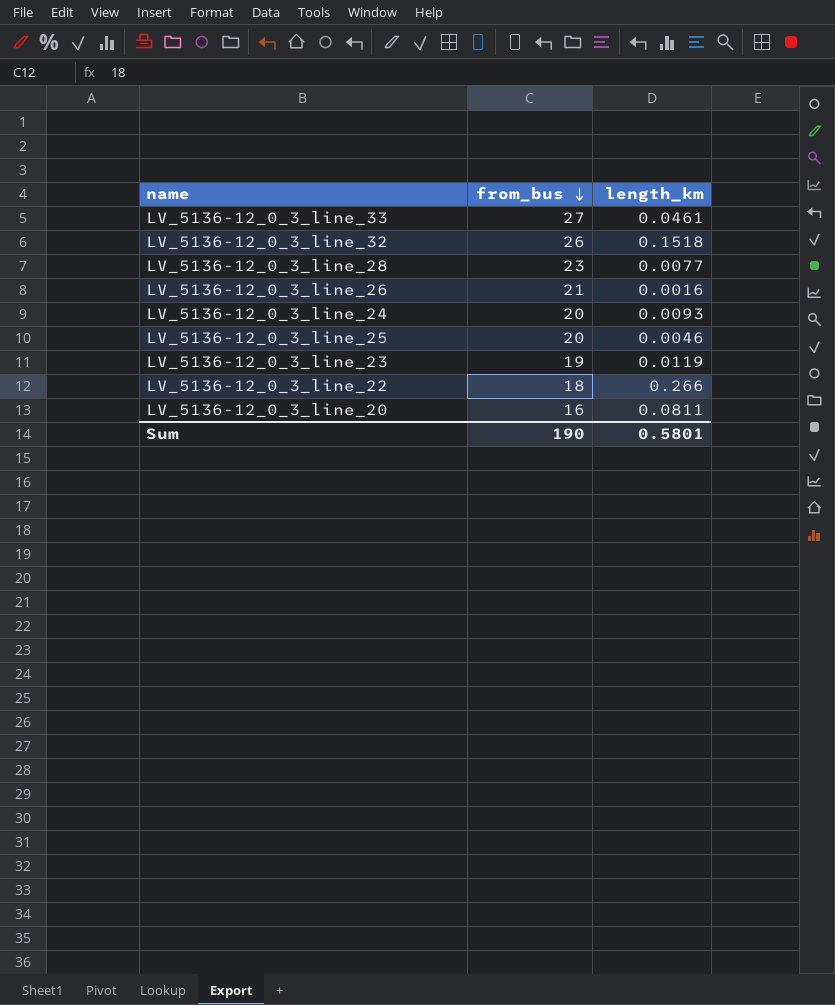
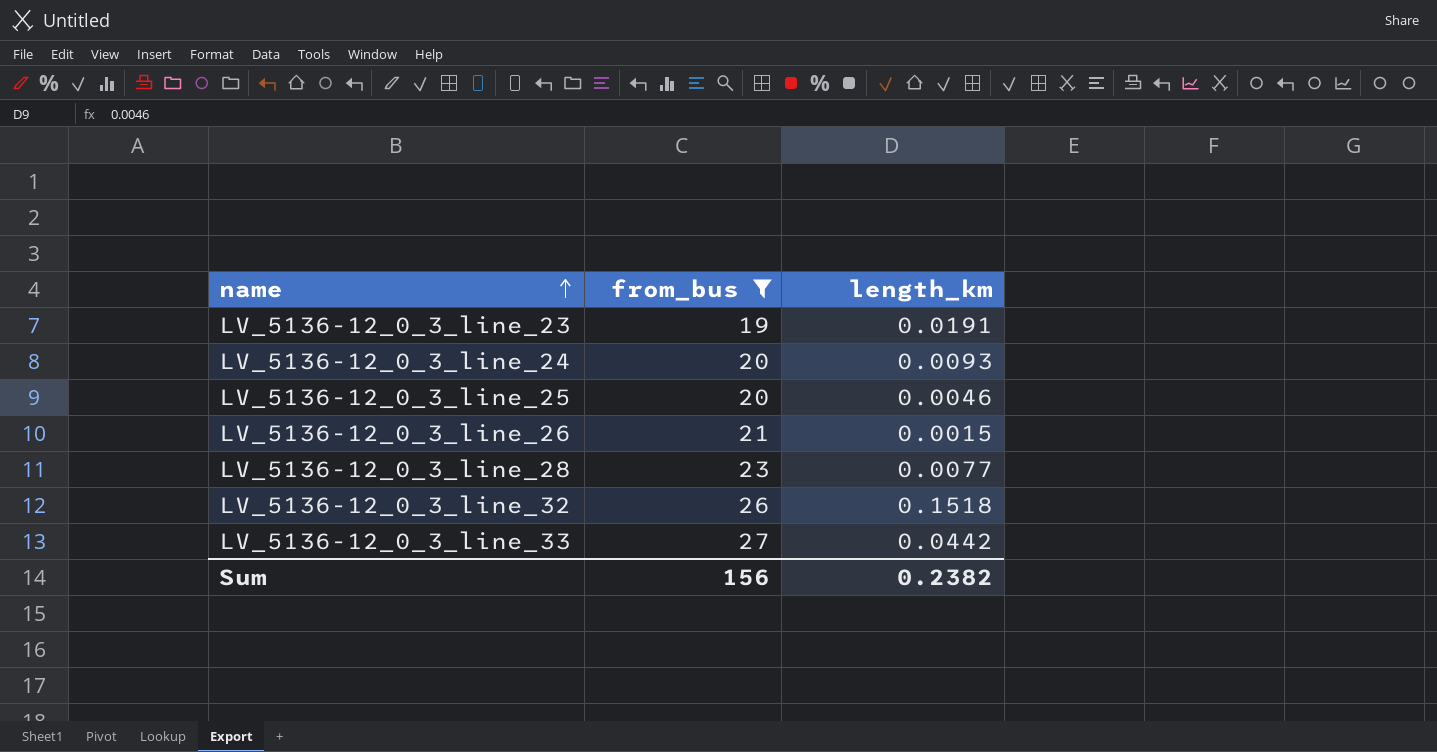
filter: none -> from_bus >= 19
row order: from_bus descending -> name ascending
LV_5136-12_0_3_line_23 | length_km: 0.0119 -> 0.0191
LV_5136-12_0_3_line_26 | length_km: 0.0016 -> 0.0015
LV_5136-12_0_3_line_33 | length_km: 0.0461 -> 0.0442
Sum | from_bus: 190 -> 156
Sum | length_km: 0.5801 -> 0.2382

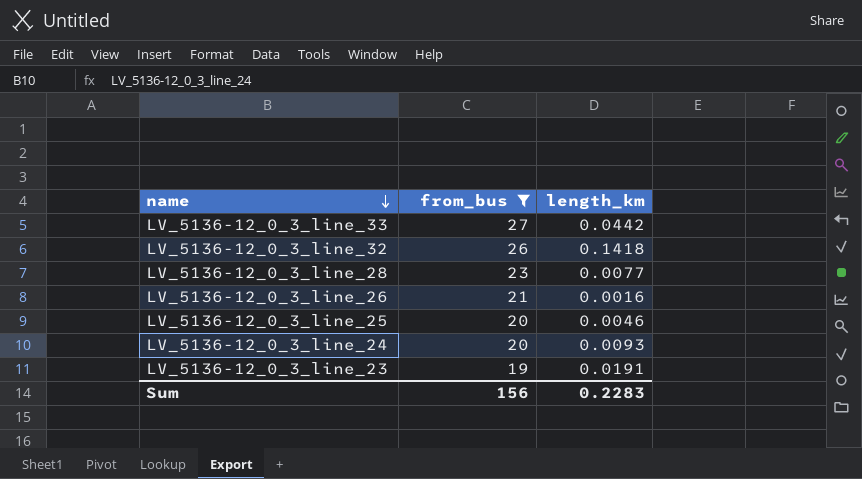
row order: name ascending -> name descending
LV_5136-12_0_3_line_32 | length_km: 0.1518 -> 0.1418
LV_5136-12_0_3_line_26 | length_km: 0.0015 -> 0.0016
Sum | length_km: 0.2382 -> 0.2283

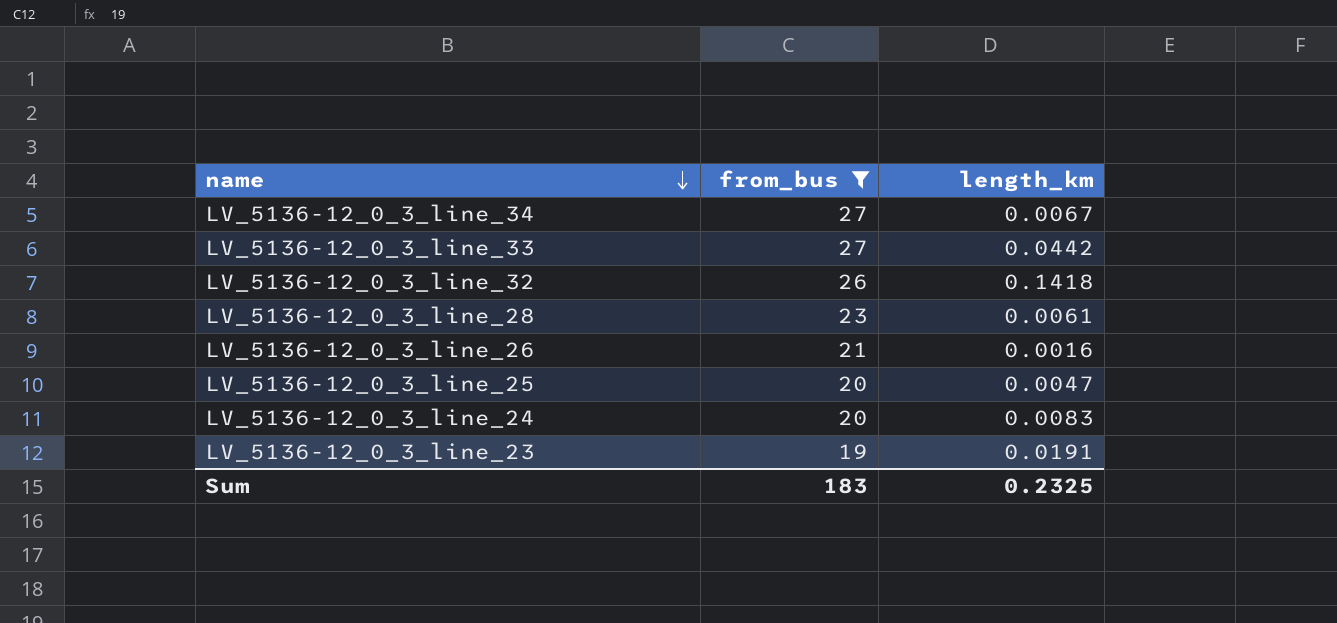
row LV_5136-12_0_3_line_34: none -> 27 | 0.0067
LV_5136-12_0_3_line_28 | length_km: 0.0077 -> 0.0061
LV_5136-12_0_3_line_25 | length_km: 0.0046 -> 0.0047
LV_5136-12_0_3_line_24 | length_km: 0.0093 -> 0.0083
Sum | from_bus: 156 -> 183
Sum | length_km: 0.2283 -> 0.2325

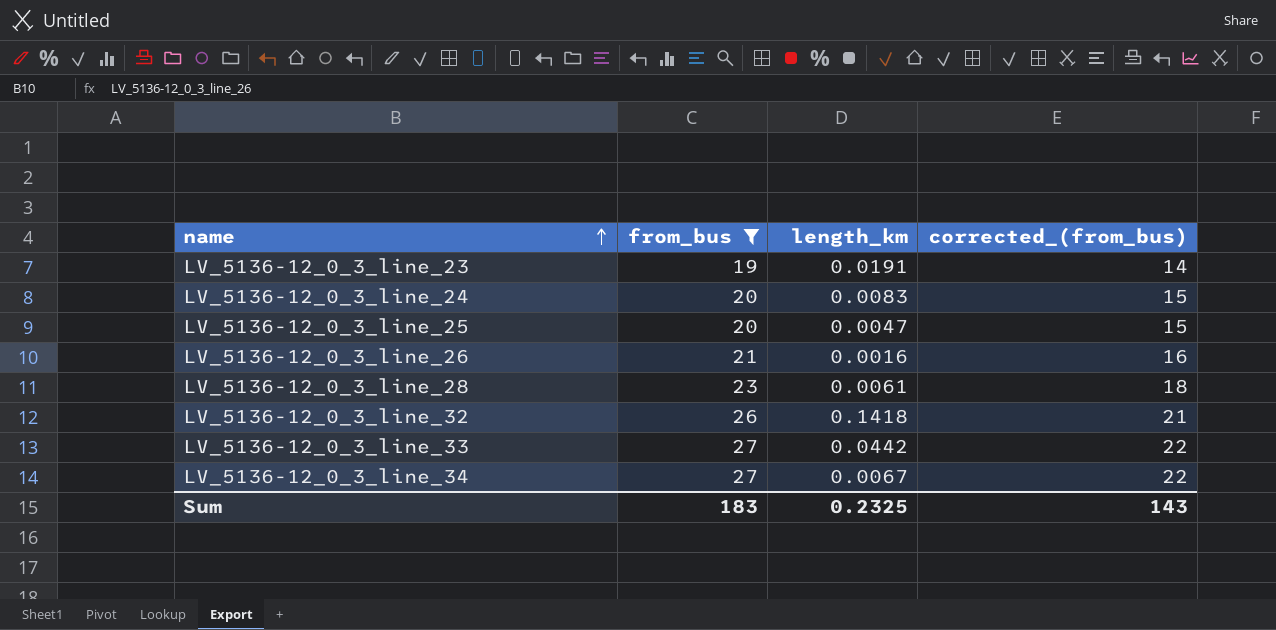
row order: name descending -> name ascending
column corrected_(from_bus) | formula: none -> [from_bus] - 5

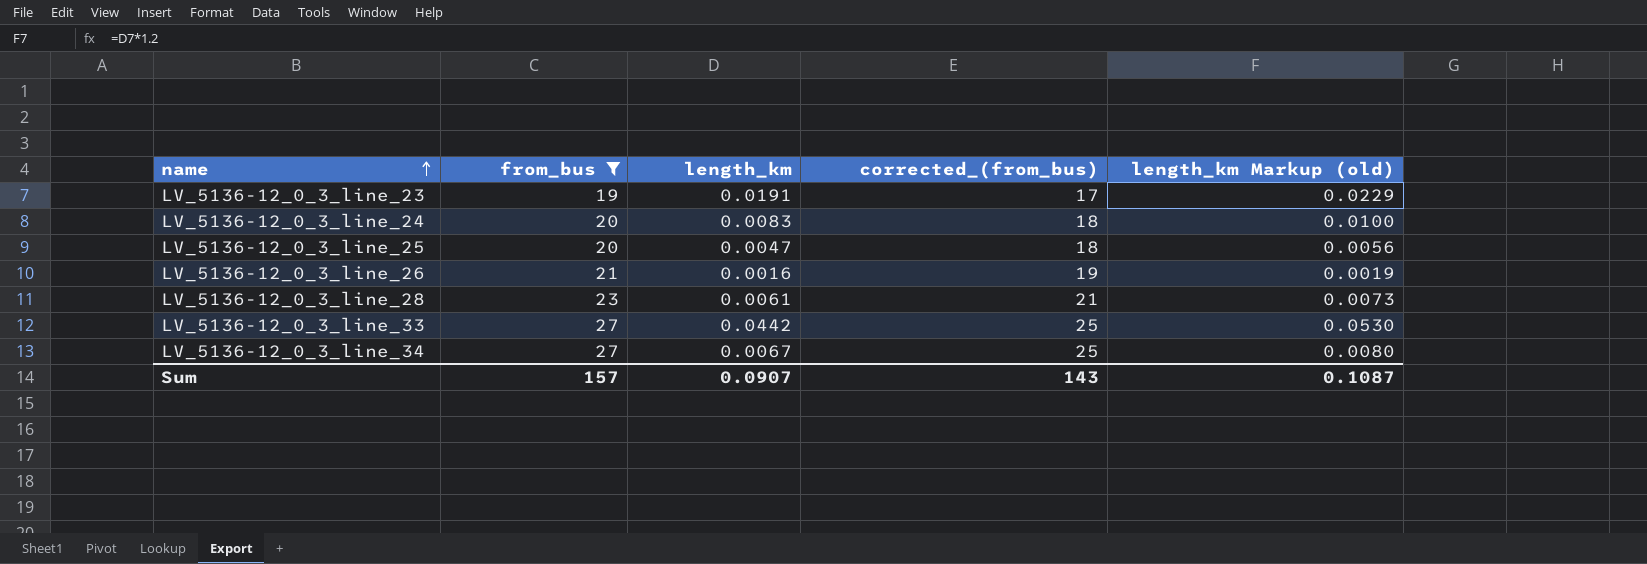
column corrected_(from_bus) | formula: [from_bus] - 5 -> [from_bus] - 2
column length_km Markup (old) | formula: none -> [length_km] * 1.2
row LV_5136-12_0_3_line_32: 26 | 0.1418 | 21 -> none
Sum | from_bus: 183 -> 157
Sum | length_km: 0.2325 -> 0.0907

